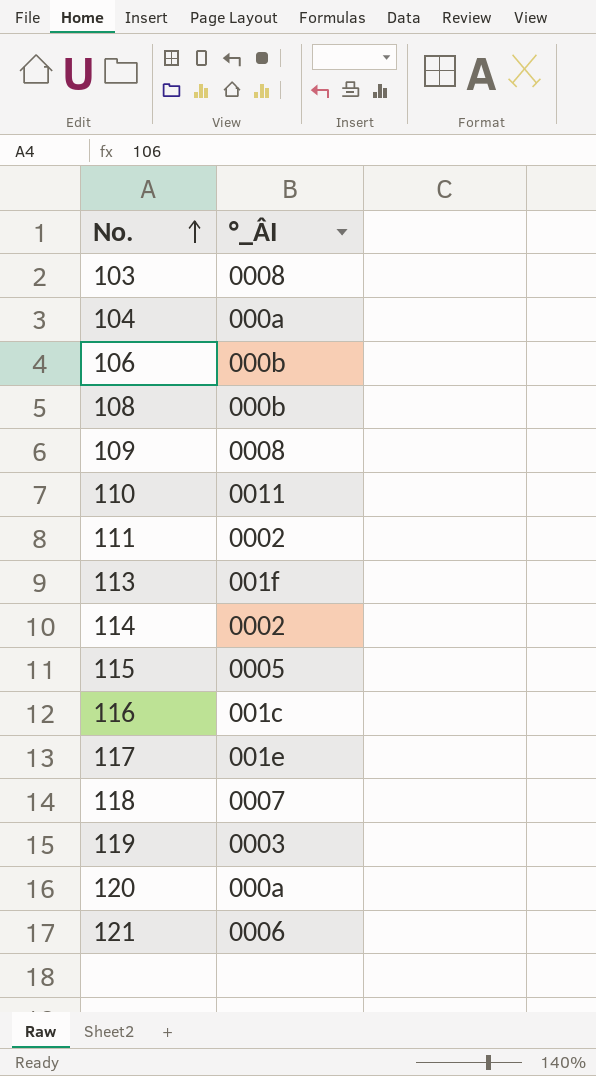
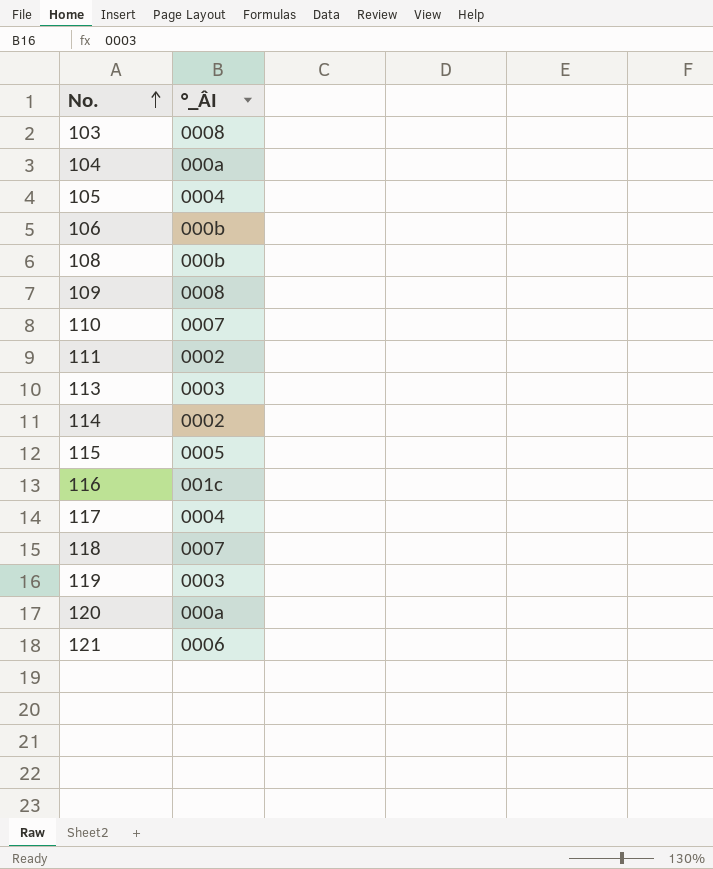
row 105: none -> 0004
110 | °_ÂI: 0011 -> 0007
113 | °_ÂI: 001f -> 0003
117 | °_ÂI: 001e -> 0004

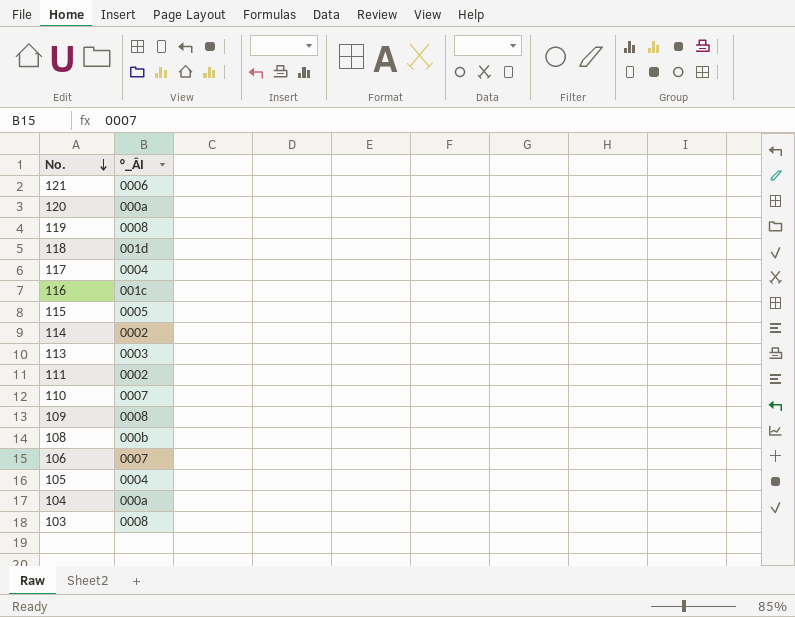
row order: No. ascending -> No. descending
119 | °_ÂI: 0003 -> 0008
118 | °_ÂI: 0007 -> 001d
106 | °_ÂI: 000b -> 0007

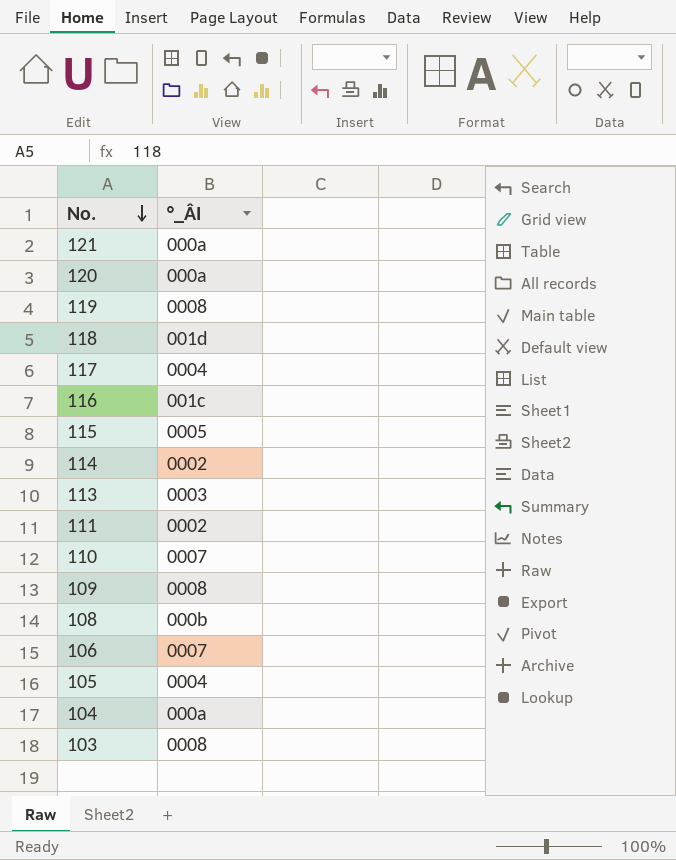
121 | °_ÂI: 0006 -> 000a

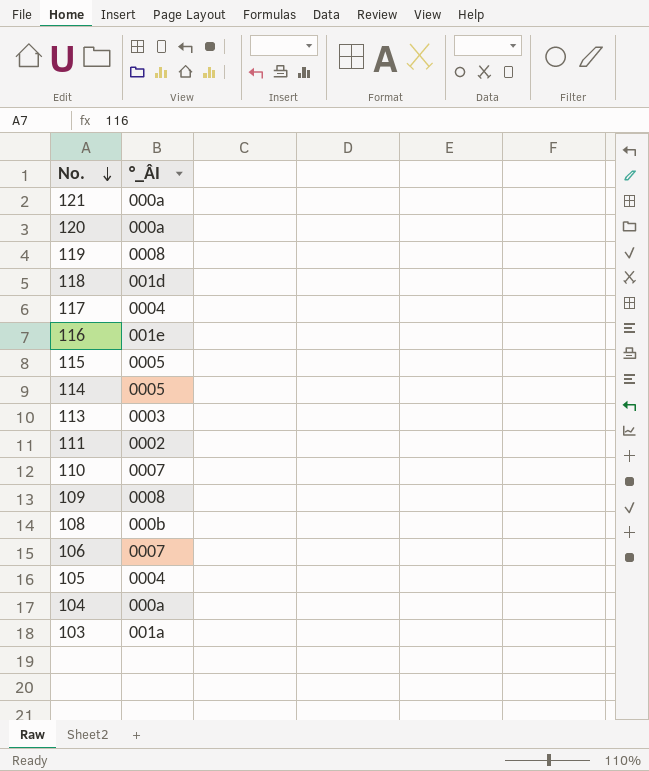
116 | °_ÂI: 001c -> 001e
114 | °_ÂI: 0002 -> 0005
103 | °_ÂI: 0008 -> 001a

